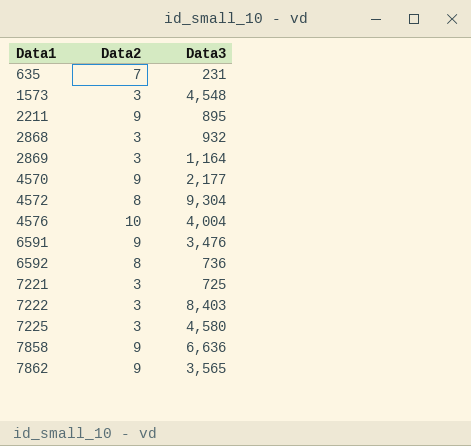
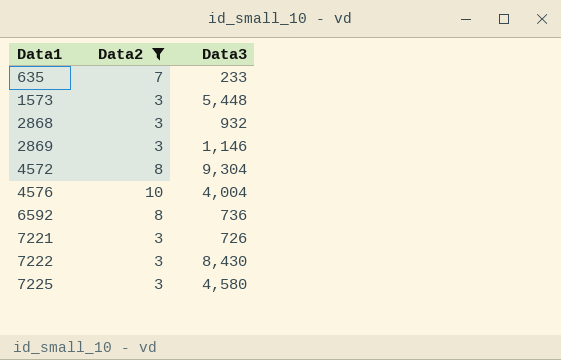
filter: none -> Data2 != 9
635 | Data3: 231 -> 233
1573 | Data3: 4,548 -> 5,448
2869 | Data3: 1,164 -> 1,146
7221 | Data3: 725 -> 726
7222 | Data3: 8,403 -> 8,430

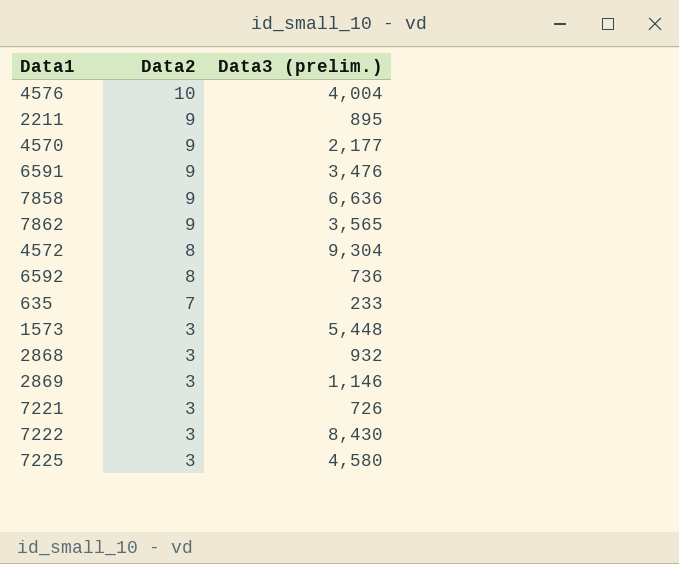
filter: Data2 != 9 -> none
row order: Data1 ascending -> Data2 descending
column name: Data3 -> Data3 (prelim.)

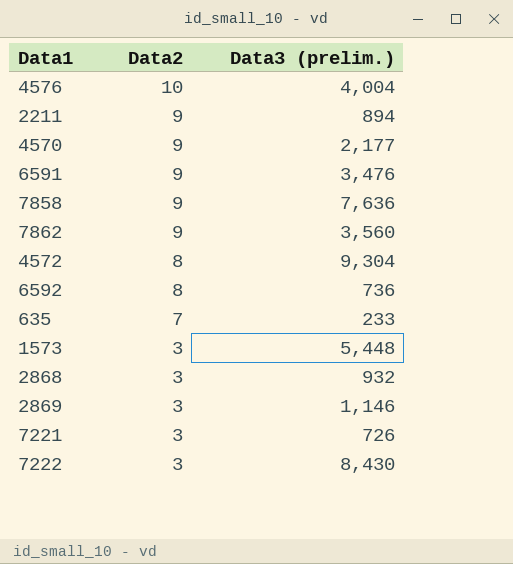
row 7225: 3 | 4,580 -> none
2211 | Data3 (prelim.): 895 -> 894
7858 | Data3 (prelim.): 6,636 -> 7,636
7862 | Data3 (prelim.): 3,565 -> 3,560

